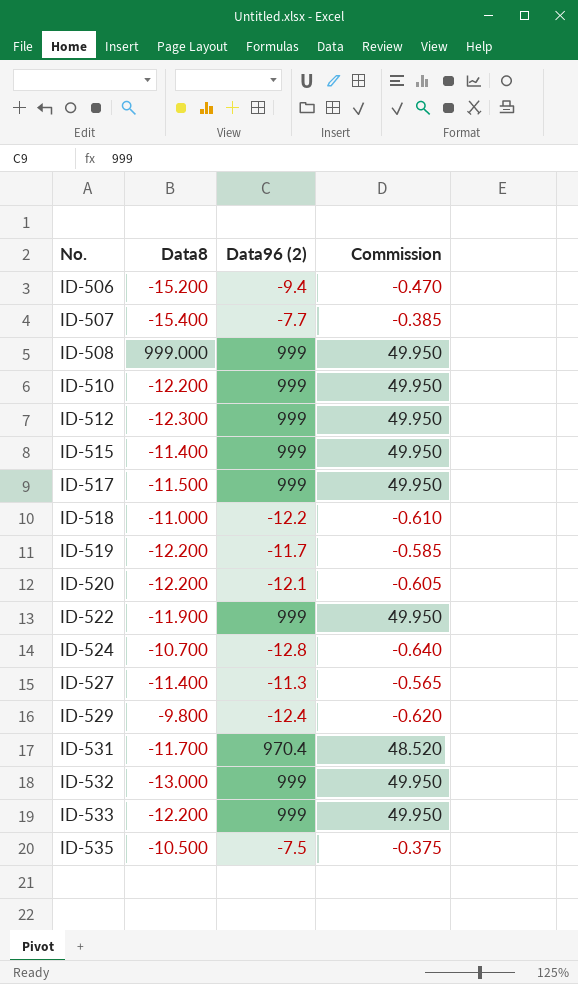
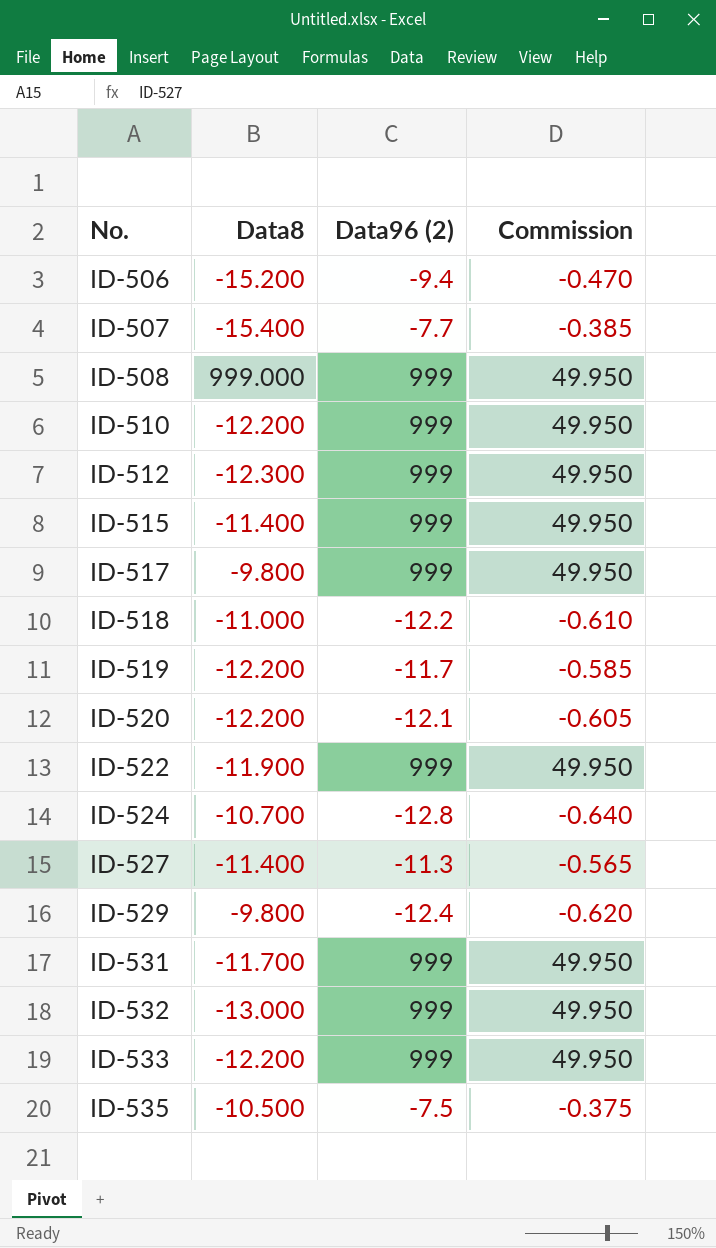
ID-517 | Data8: -11.500 -> -9.800
ID-531 | Data96 (2): 970.4 -> 999
ID-531 | Commission: 48.520 -> 49.950

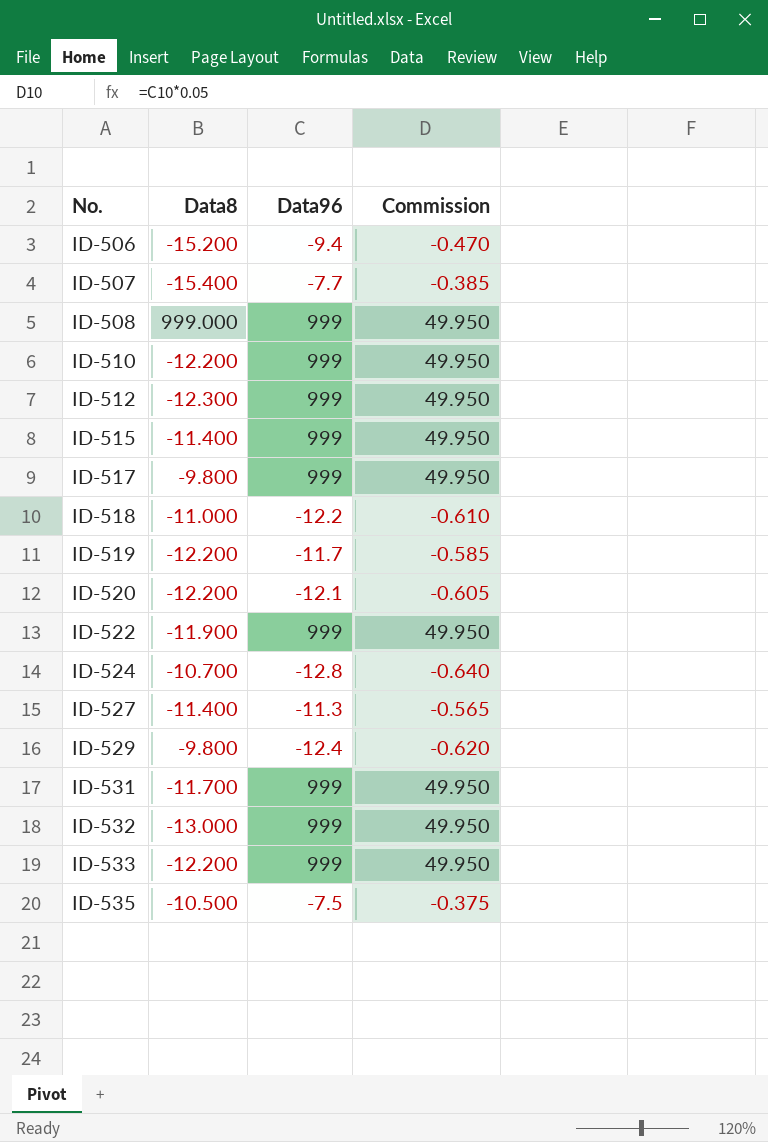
column name: Data96 (2) -> Data96

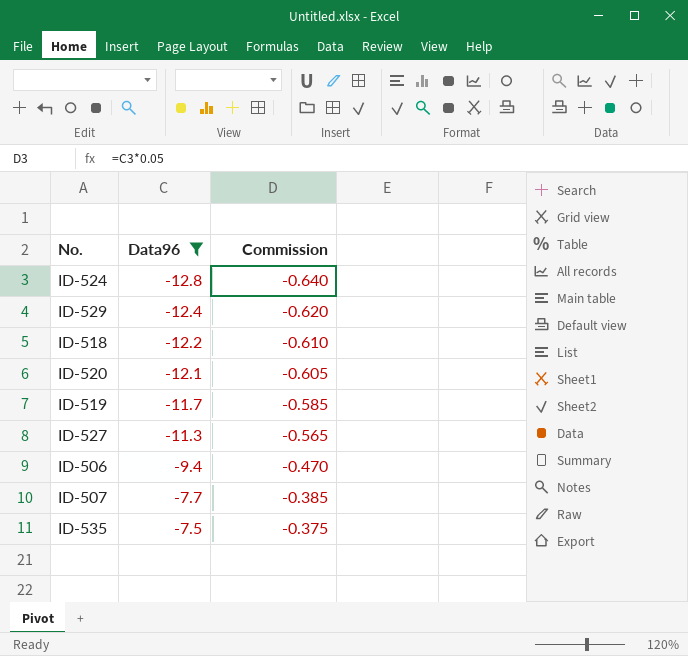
filter: none -> Data96 != 999
row order: No. ascending -> Data96 ascending
column Data8 | position: 2 -> none

